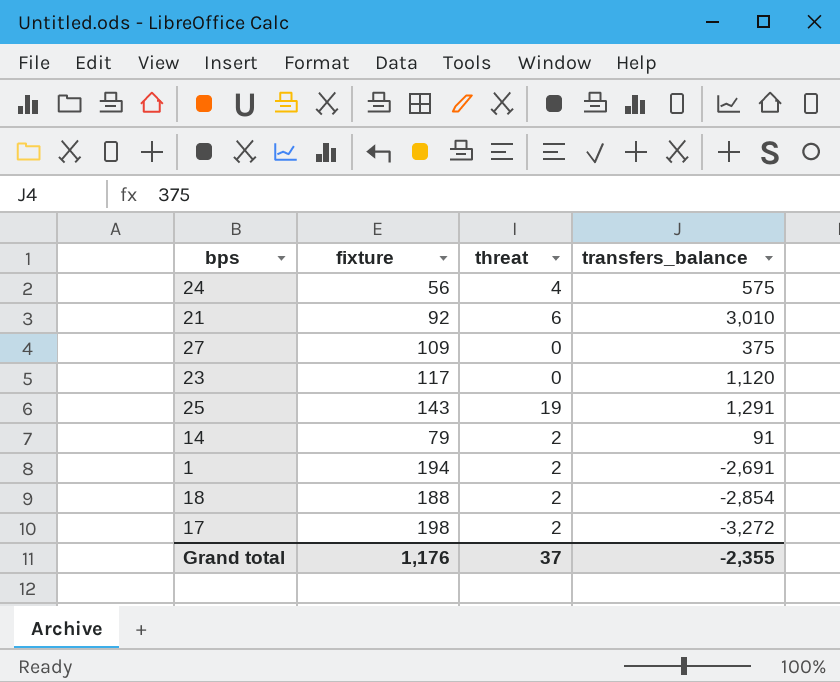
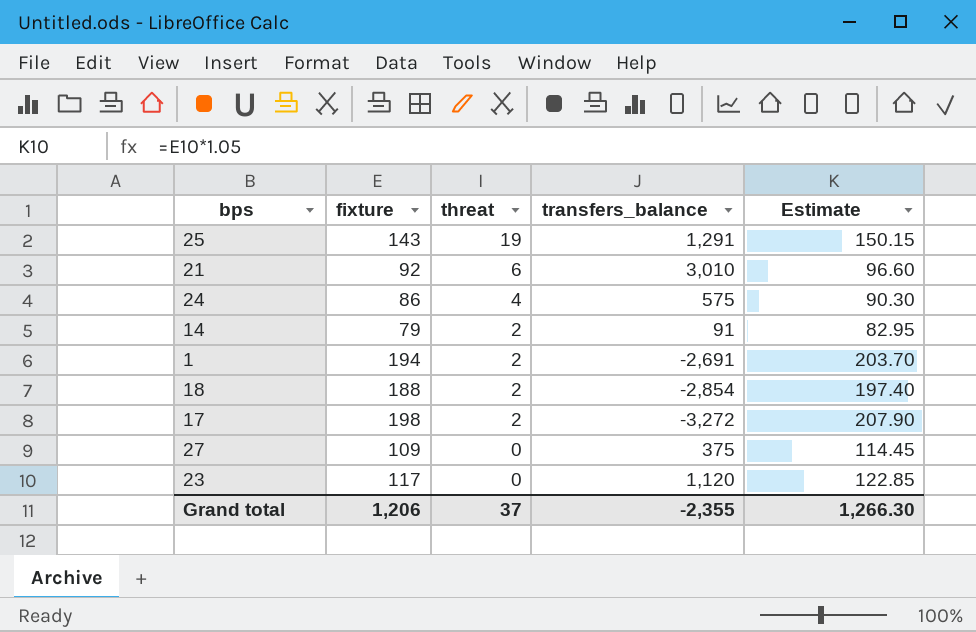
row order: none -> threat descending
column Estimate | formula: none -> [fixture] * 1.05
24 | fixture: 56 -> 86
Grand total | fixture: 1,176 -> 1,206

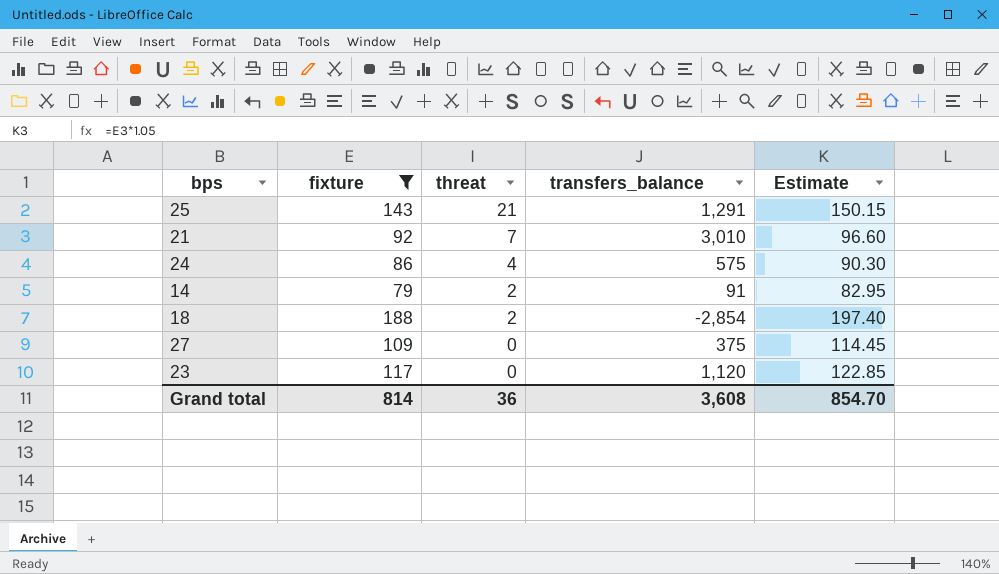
filter: none -> fixture <= 188
25 | threat: 19 -> 21
21 | threat: 6 -> 7
Grand total | fixture: 1,206 -> 814
Grand total | threat: 37 -> 36
Grand total | transfers_balance: -2,355 -> 3,608
Grand total | Estimate: 1,266.30 -> 854.70

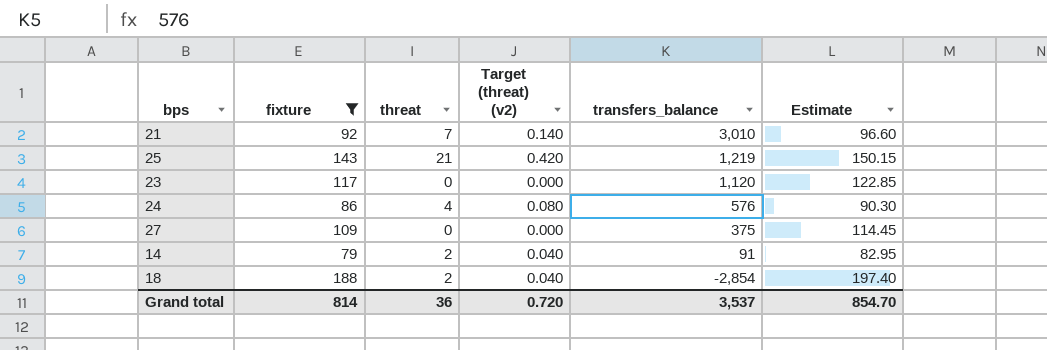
row order: threat descending -> transfers_balance descending
column Target (threat) (v2) | formula: none -> [threat] * 0.02
25 | transfers_balance: 1,291 -> 1,219
24 | transfers_balance: 575 -> 576
Grand total | transfers_balance: 3,608 -> 3,537

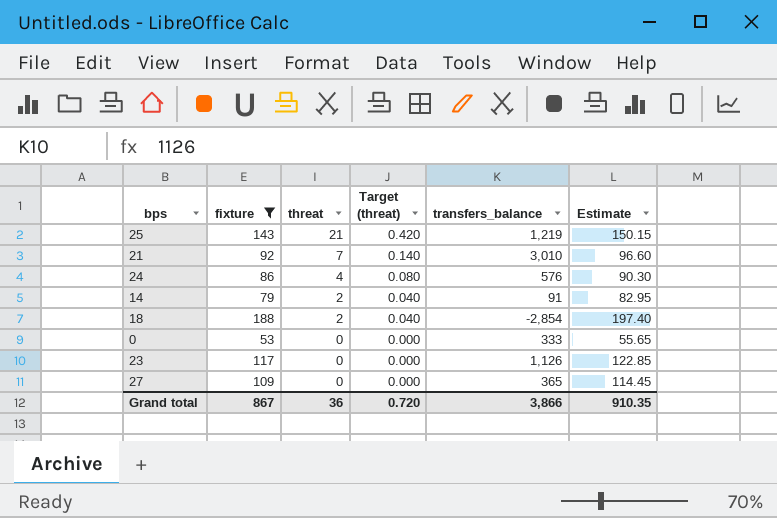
row order: transfers_balance descending -> threat descending
column name: Target (threat) (v2) -> Target (threat)
row 0: none -> 53 | 0 | 0.000 | 333 | 55.65
23 | transfers_balance: 1,120 -> 1,126
27 | transfers_balance: 375 -> 365
Grand total | fixture: 814 -> 867
Grand total | transfers_balance: 3,537 -> 3,866
Grand total | Estimate: 854.70 -> 910.35

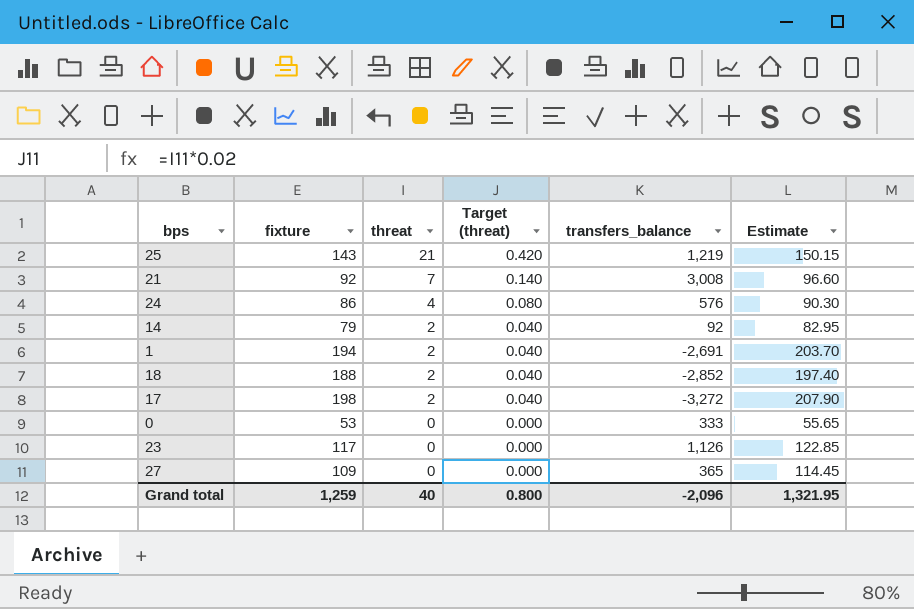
filter: fixture <= 188 -> none
21 | transfers_balance: 3,010 -> 3,008
14 | transfers_balance: 91 -> 92
18 | transfers_balance: -2,854 -> -2,852
Grand total | fixture: 867 -> 1,259
Grand total | threat: 36 -> 40
Grand total | Target (threat): 0.720 -> 0.800
Grand total | transfers_balance: 3,866 -> -2,096
Grand total | Estimate: 910.35 -> 1,321.95

